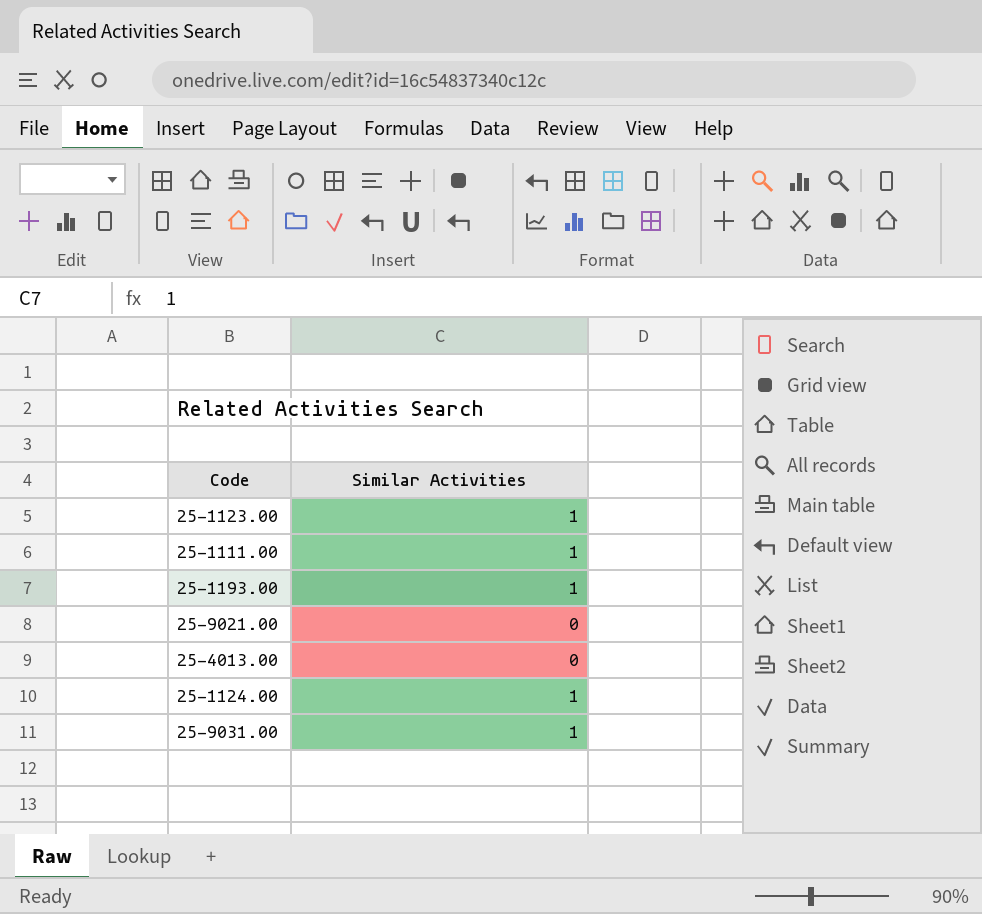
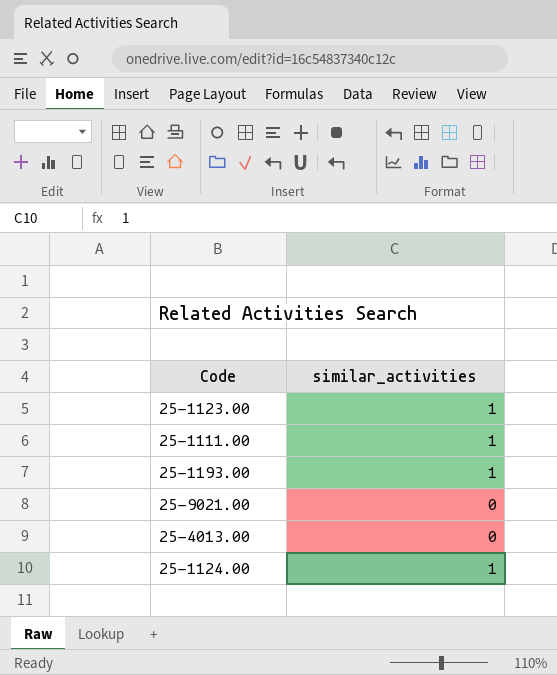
column name: Similar Activities -> similar_activities
row 25-9031.00: 1 -> none

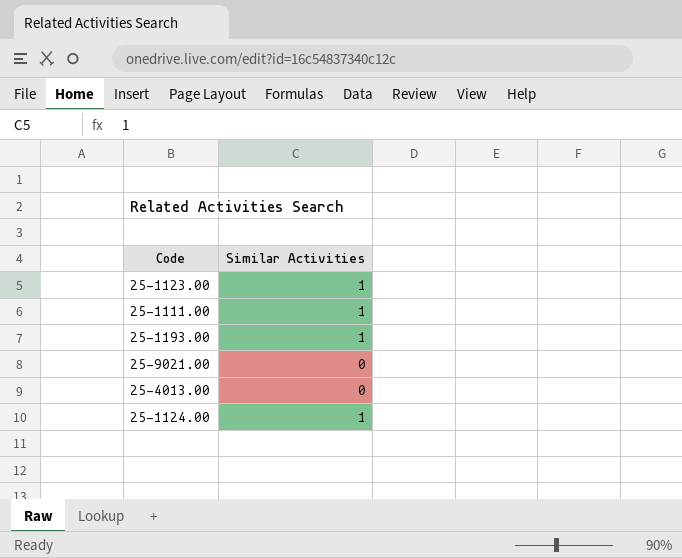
column name: similar_activities -> Similar Activities

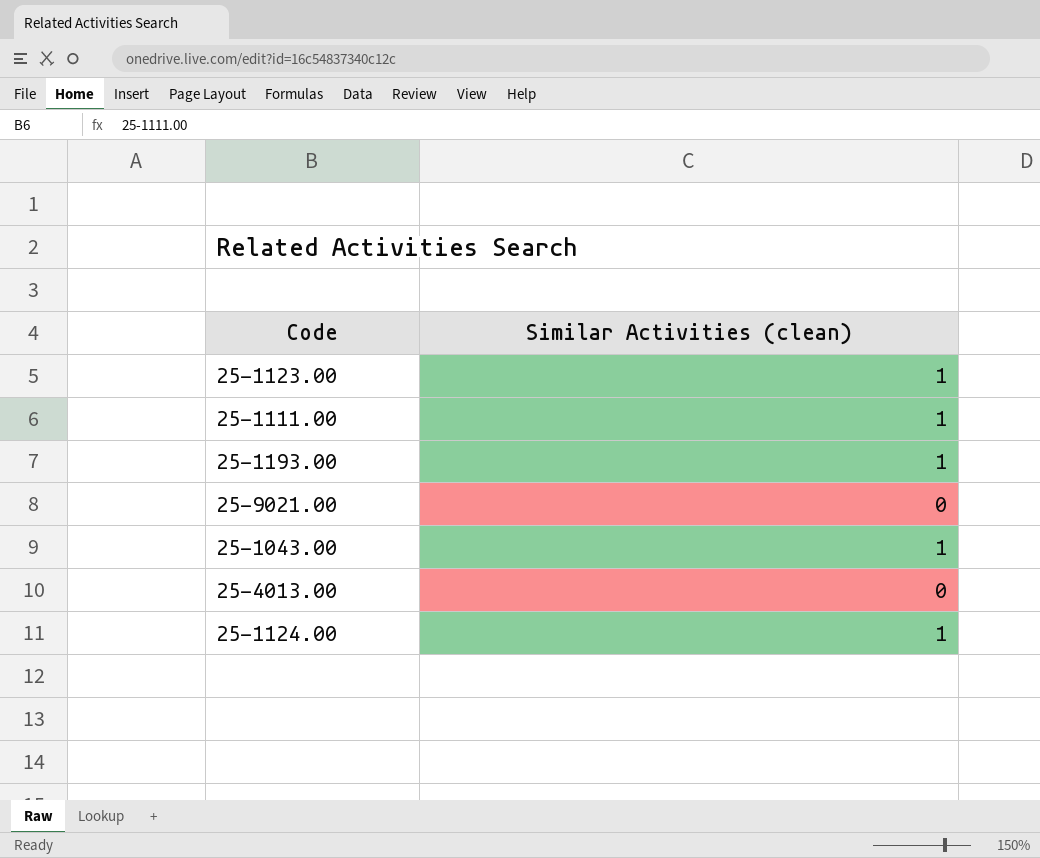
column name: Similar Activities -> Similar Activities (clean)
row 25-1043.00: none -> 1

